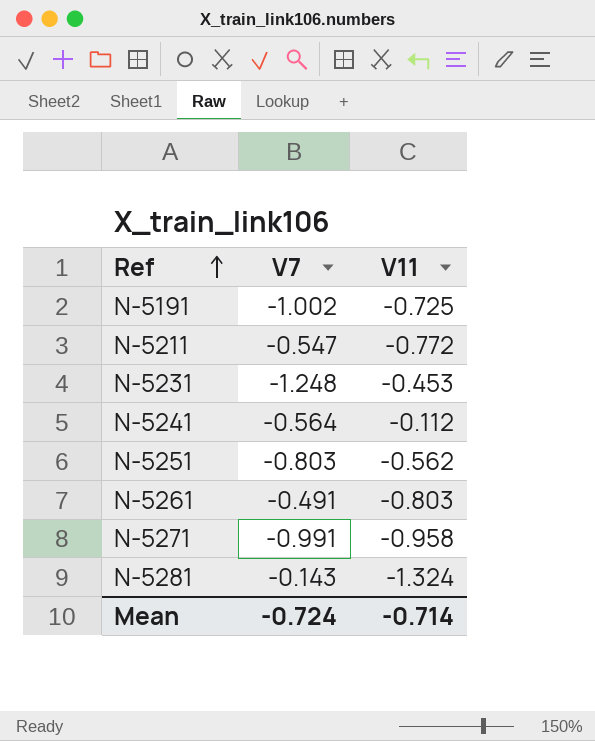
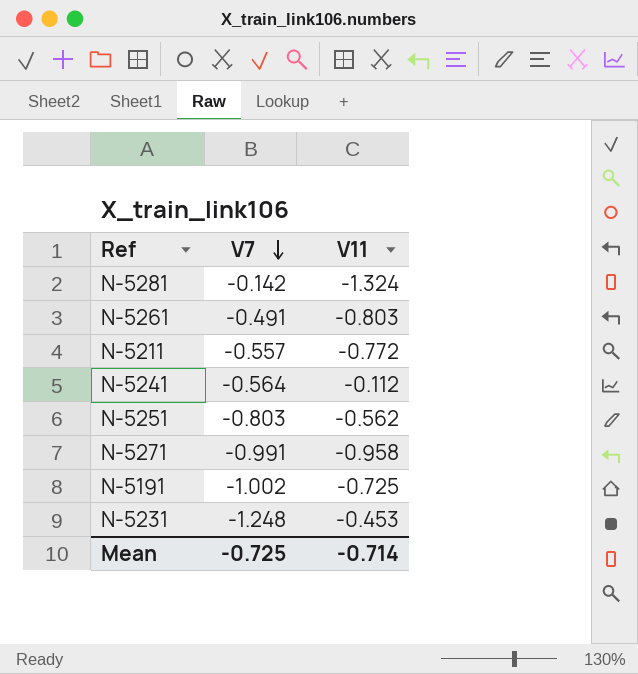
row order: Ref ascending -> V7 descending
N-5281 | V7: -0.143 -> -0.142
N-5211 | V7: -0.547 -> -0.557
Mean | V7: -0.724 -> -0.725

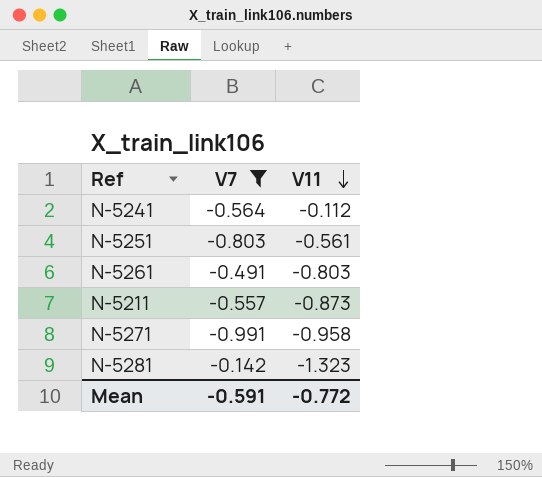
filter: none -> V7 >= -0.991
row order: V7 descending -> V11 descending
N-5251 | V11: -0.562 -> -0.561
N-5211 | V11: -0.772 -> -0.873
N-5281 | V11: -1.324 -> -1.323
Mean | V7: -0.725 -> -0.591
Mean | V11: -0.714 -> -0.772

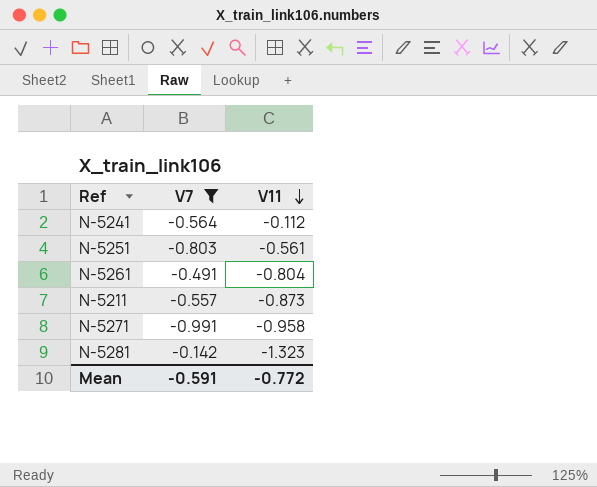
N-5261 | V11: -0.803 -> -0.804

